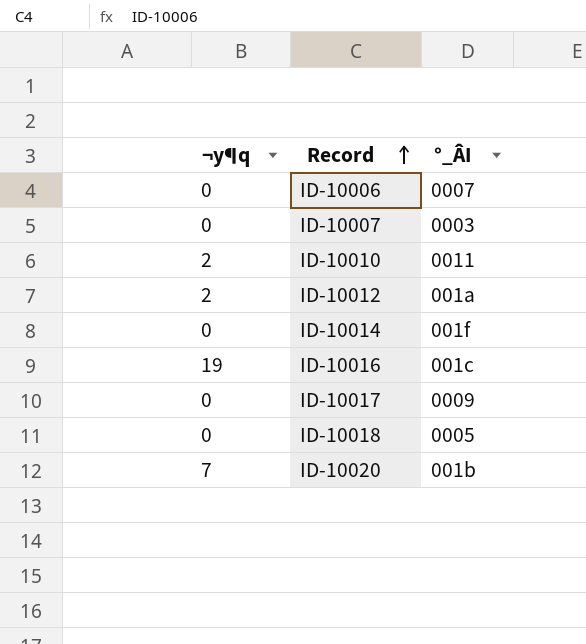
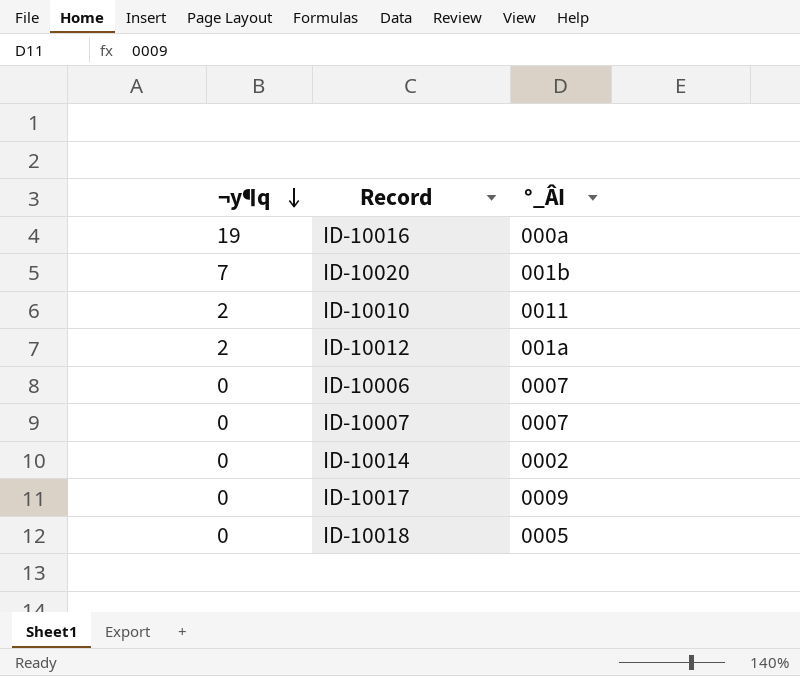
row order: Record ascending -> ¬y¶q descending
ID-10016 | °_ÂI: 001c -> 000a
ID-10007 | °_ÂI: 0003 -> 0007
ID-10014 | °_ÂI: 001f -> 0002

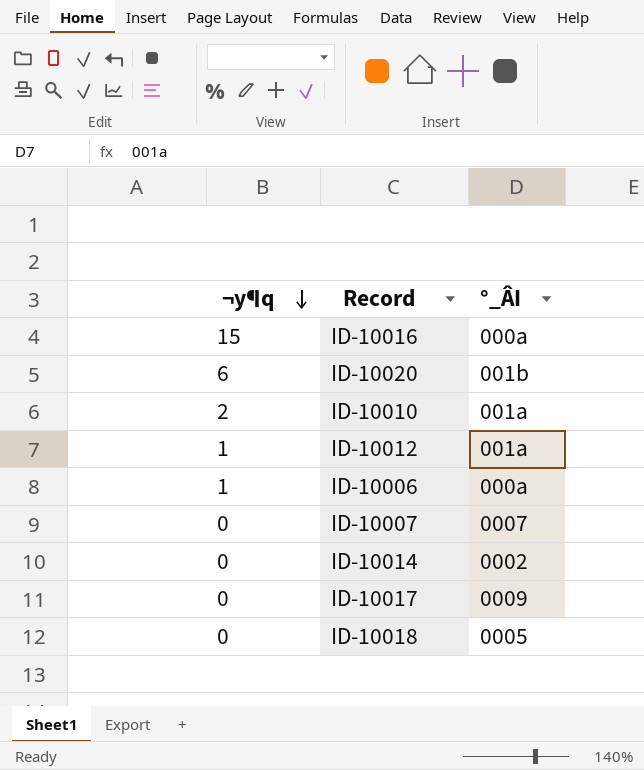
ID-10016 | ¬y¶q: 19 -> 15
ID-10020 | ¬y¶q: 7 -> 6
ID-10010 | °_ÂI: 0011 -> 001a
ID-10012 | ¬y¶q: 2 -> 1
ID-10006 | ¬y¶q: 0 -> 1
ID-10006 | °_ÂI: 0007 -> 000a

